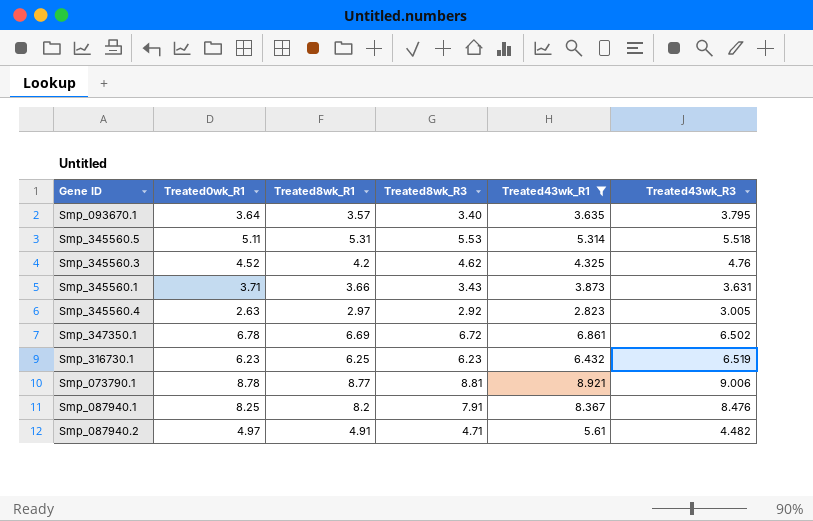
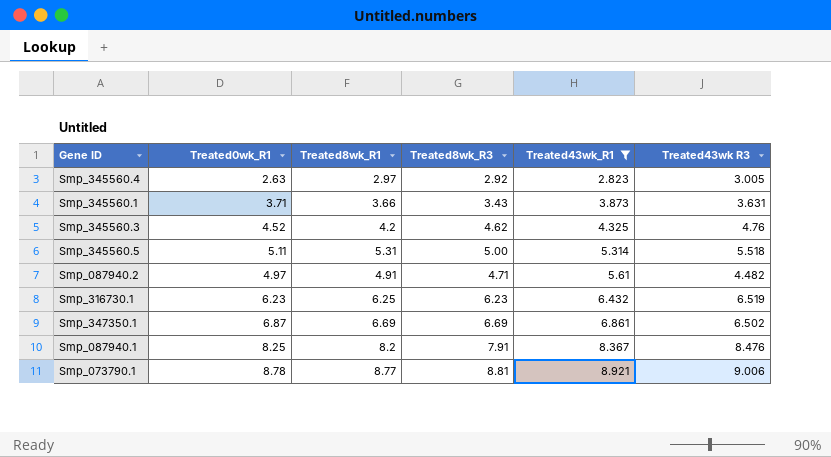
row order: none -> Treated43wk_R1 ascending
column name: Treated43wk_R3 -> Treated43wk R3
row Smp_093670.1: 3.64 | 3.57 | 3.40 | 3.635 | 3.795 -> none
Smp_345560.5 | Treated8wk_R3: 5.53 -> 5.00
Smp_347350.1 | Treated0wk_R1: 6.78 -> 6.87
Smp_347350.1 | Treated8wk_R3: 6.72 -> 6.69

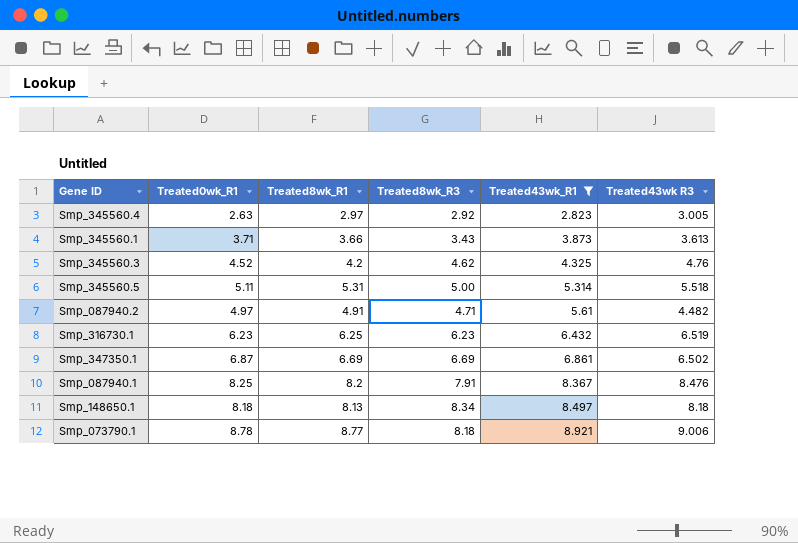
Smp_345560.1 | Treated43wk R3: 3.631 -> 3.613
row Smp_148650.1: none -> 8.18 | 8.13 | 8.34 | 8.497 | 8.18
Smp_073790.1 | Treated8wk_R3: 8.81 -> 8.18

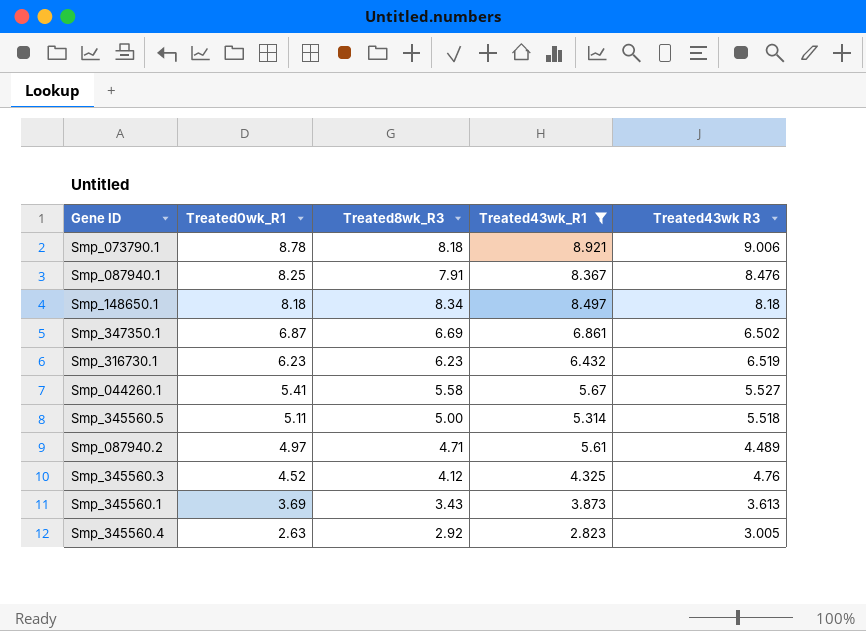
row order: Treated43wk_R1 ascending -> Treated0wk_R1 descending
column Treated8wk_R1 | position: 3 -> none
row Smp_044260.1: none -> 5.41 | 5.58 | 5.67 | 5.527
Smp_087940.2 | Treated43wk R3: 4.482 -> 4.489
Smp_345560.3 | Treated8wk_R3: 4.62 -> 4.12
Smp_345560.1 | Treated0wk_R1: 3.71 -> 3.69

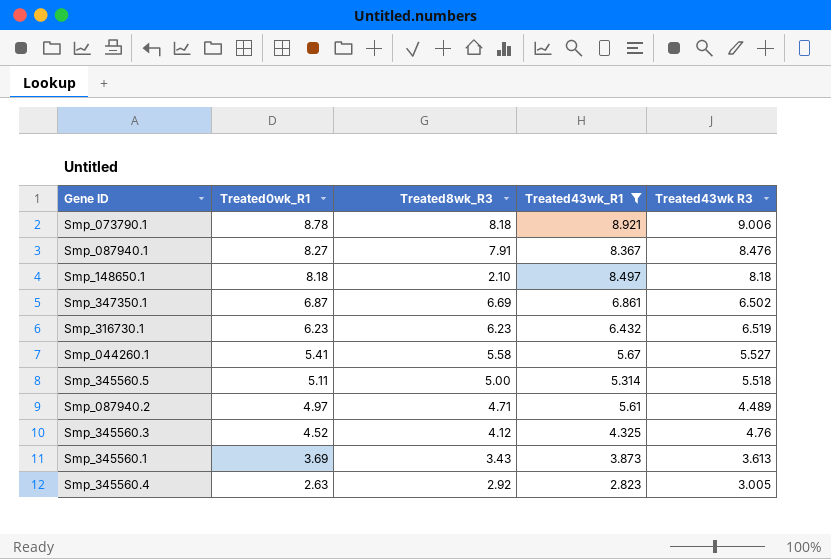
Smp_087940.1 | Treated0wk_R1: 8.25 -> 8.27
Smp_148650.1 | Treated8wk_R3: 8.34 -> 2.10

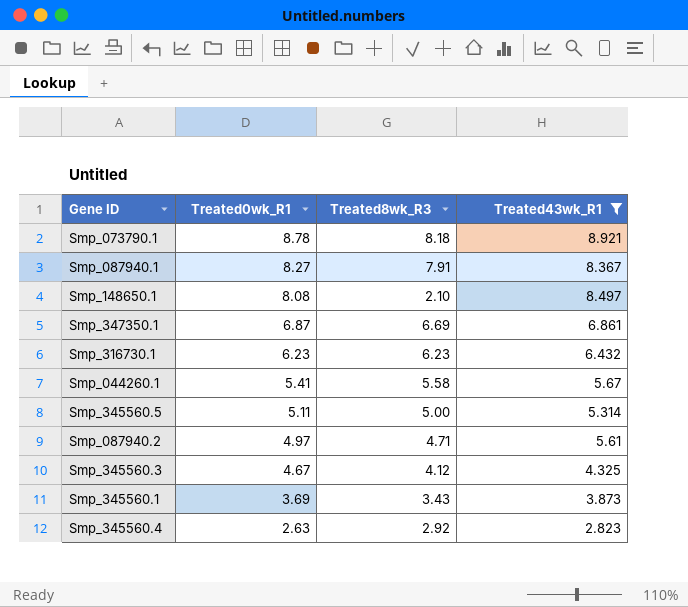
column Treated43wk R3 | position: 5 -> none
Smp_148650.1 | Treated0wk_R1: 8.18 -> 8.08
Smp_345560.3 | Treated0wk_R1: 4.52 -> 4.67

